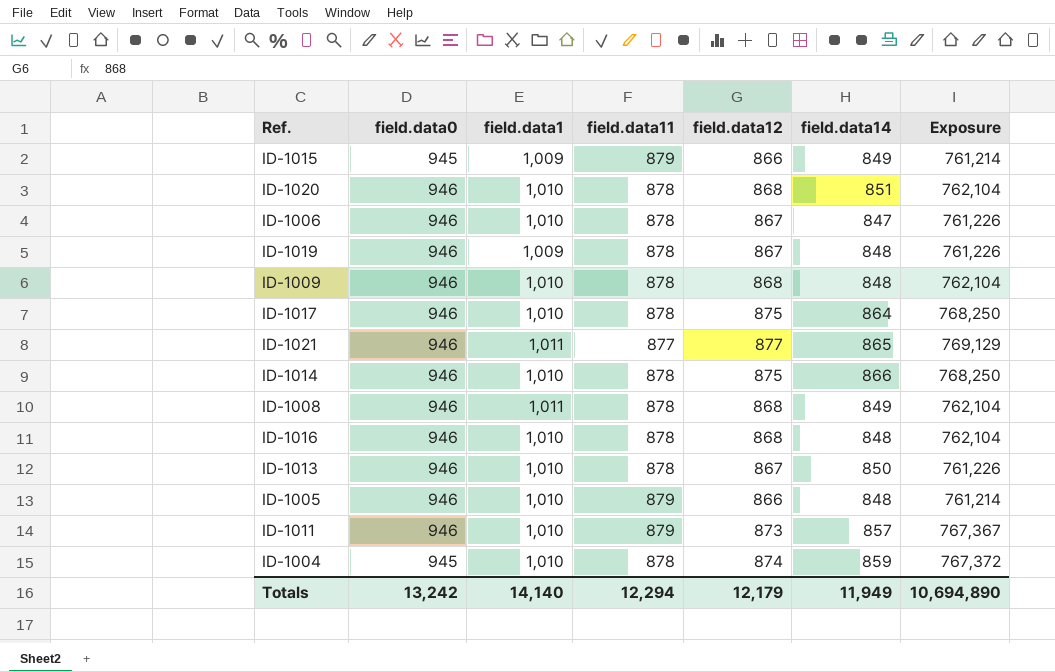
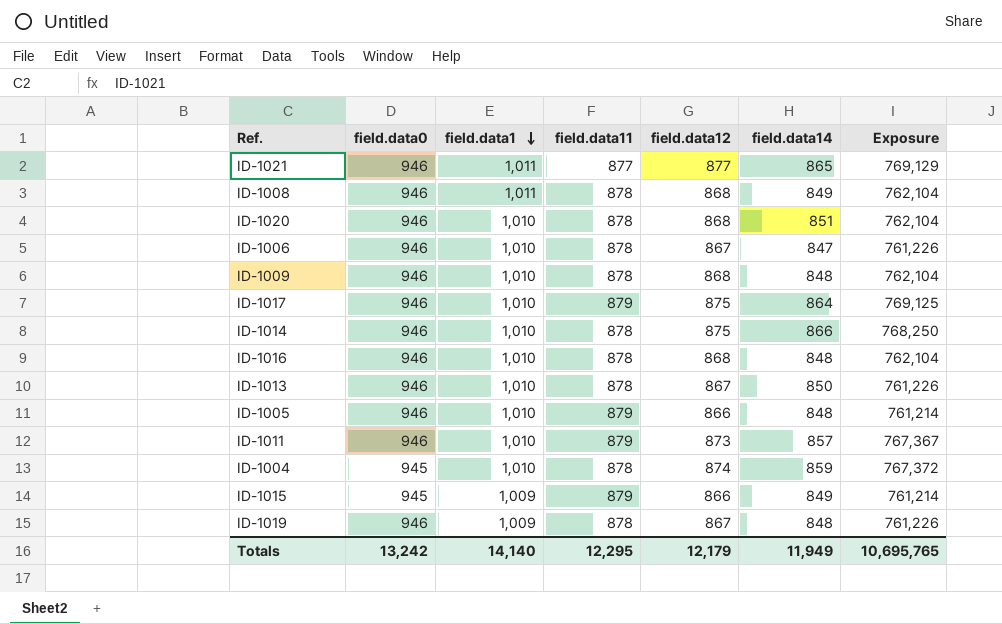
row order: none -> field.data1 descending
ID-1017 | field.data11: 878 -> 879
ID-1017 | Exposure: 768,250 -> 769,125
Totals | field.data11: 12,294 -> 12,295
Totals | Exposure: 10,694,890 -> 10,695,765

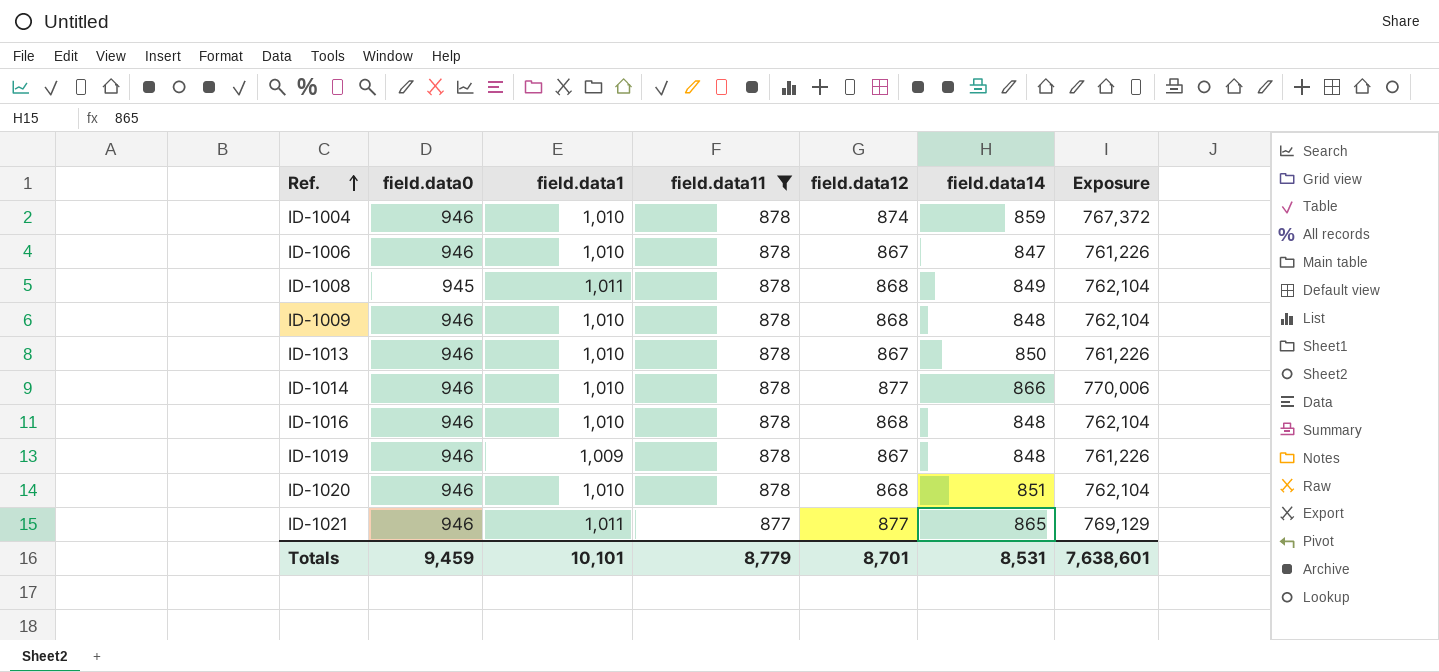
filter: none -> field.data11 != 879
row order: field.data1 descending -> Ref. ascending
ID-1004 | field.data0: 945 -> 946
ID-1008 | field.data0: 946 -> 945
ID-1014 | field.data12: 875 -> 877
ID-1014 | Exposure: 768,250 -> 770,006
Totals | field.data0: 13,242 -> 9,459
Totals | field.data1: 14,140 -> 10,101
Totals | field.data11: 12,295 -> 8,779
Totals | field.data12: 12,179 -> 8,701
Totals | field.data14: 11,949 -> 8,531
Totals | Exposure: 10,695,765 -> 7,638,601

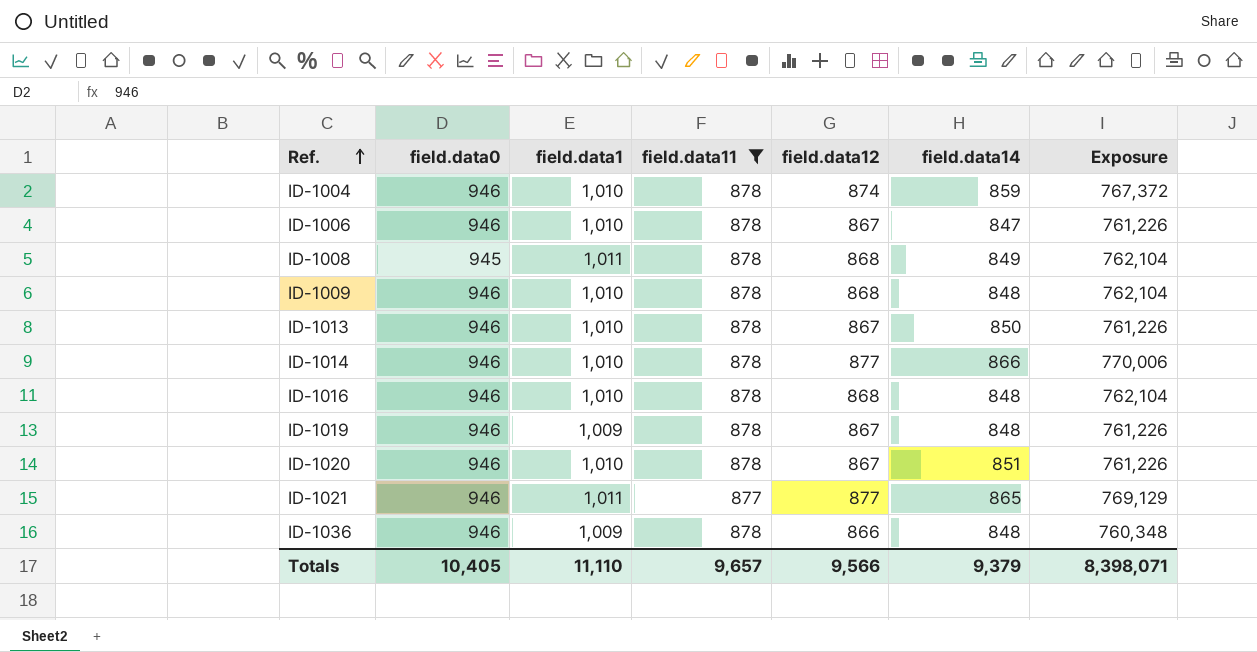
ID-1020 | field.data12: 868 -> 867
ID-1020 | Exposure: 762,104 -> 761,226
row ID-1036: none -> 946 | 1,009 | 878 | 866 | 848 | 760,348
Totals | field.data0: 9,459 -> 10,405
Totals | field.data1: 10,101 -> 11,110
Totals | field.data11: 8,779 -> 9,657
Totals | field.data12: 8,701 -> 9,566
Totals | field.data14: 8,531 -> 9,379
Totals | Exposure: 7,638,601 -> 8,398,071

